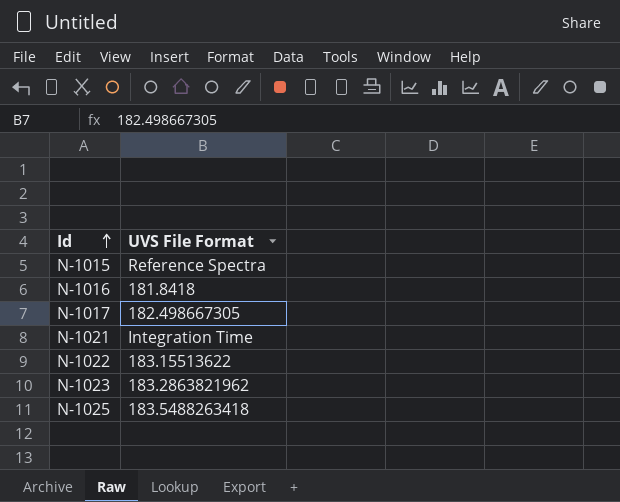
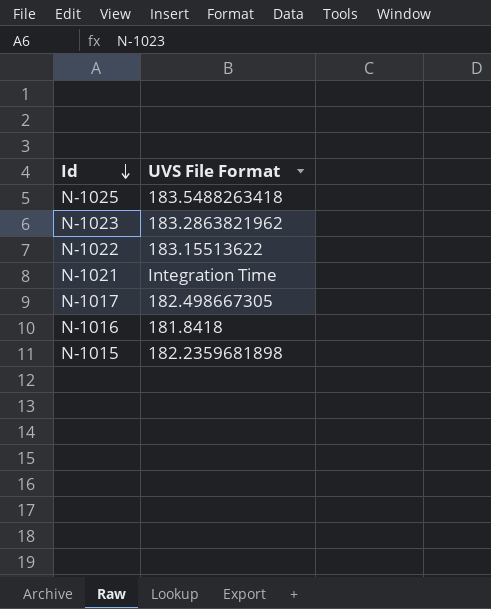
row order: Id ascending -> Id descending
N-1015 | UVS File Format: Reference Spectra -> 182.2359681898

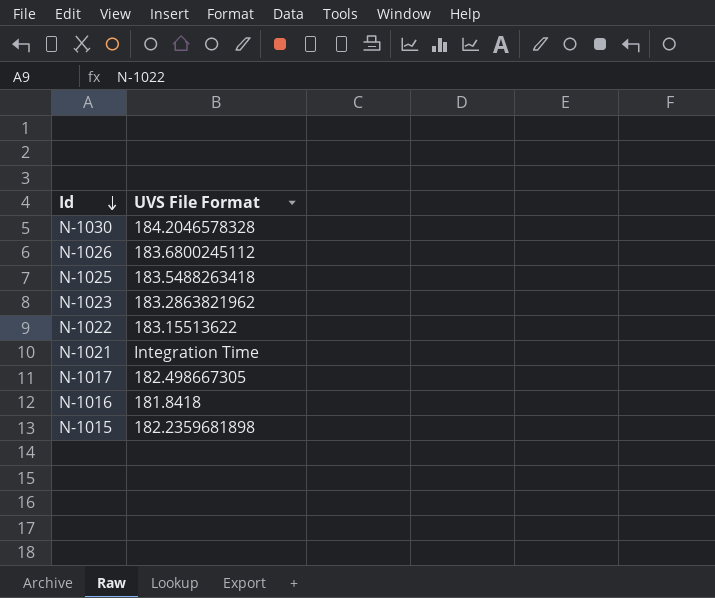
row N-1030: none -> 184.2046578328
row N-1026: none -> 183.6800245112

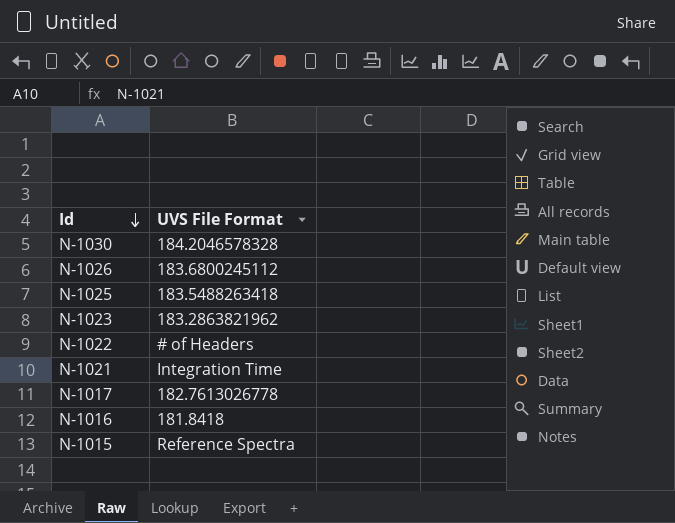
N-1022 | UVS File Format: 183.15513622 -> # of Headers
N-1017 | UVS File Format: 182.498667305 -> 182.7613026778
N-1015 | UVS File Format: 182.2359681898 -> Reference Spectra

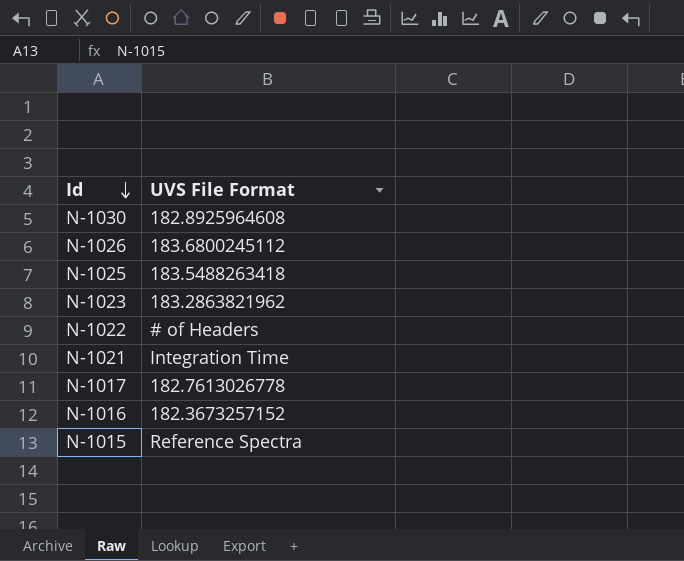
N-1030 | UVS File Format: 184.2046578328 -> 182.8925964608
N-1016 | UVS File Format: 181.8418 -> 182.3673257152

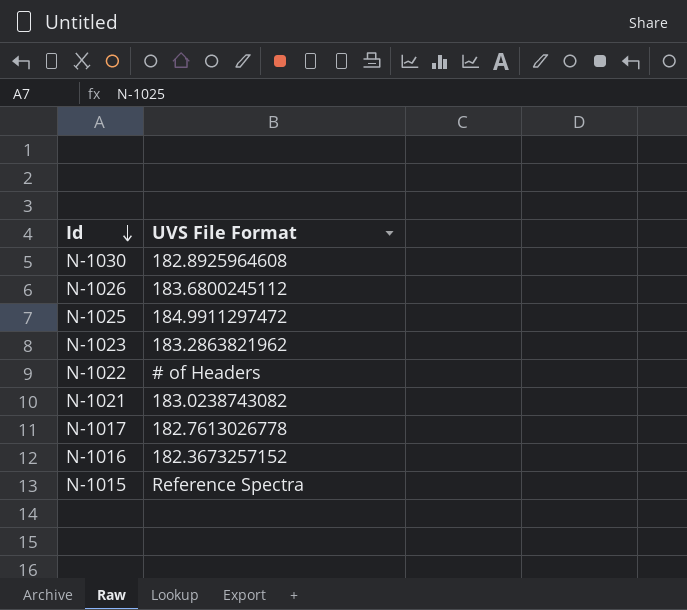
N-1025 | UVS File Format: 183.5488263418 -> 184.9911297472
N-1021 | UVS File Format: Integration Time -> 183.0238743082

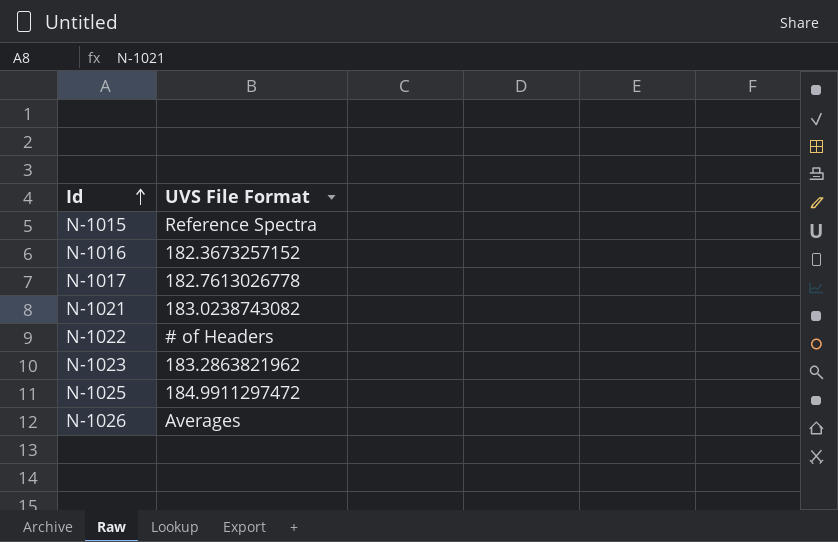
row order: Id descending -> Id ascending
row N-1030: 182.8925964608 -> none
N-1026 | UVS File Format: 183.6800245112 -> Averages

